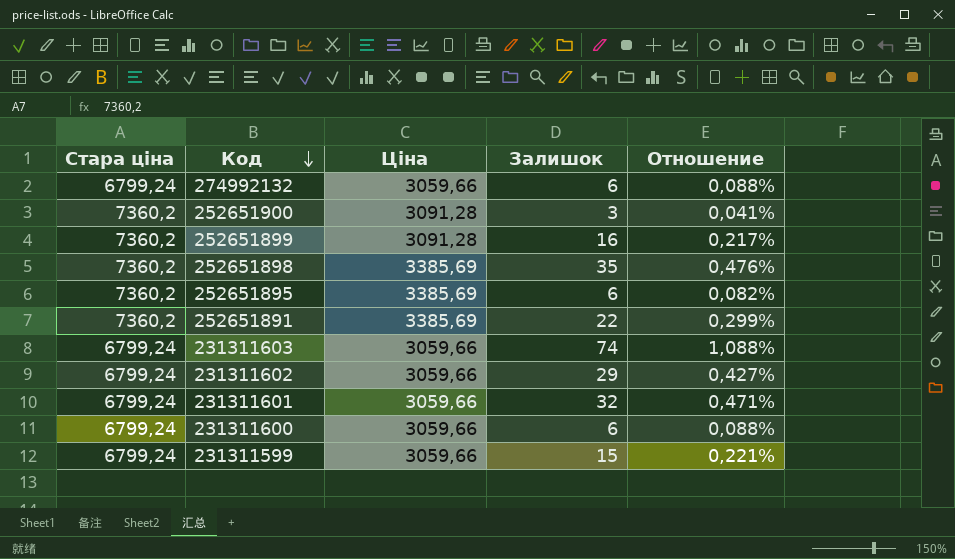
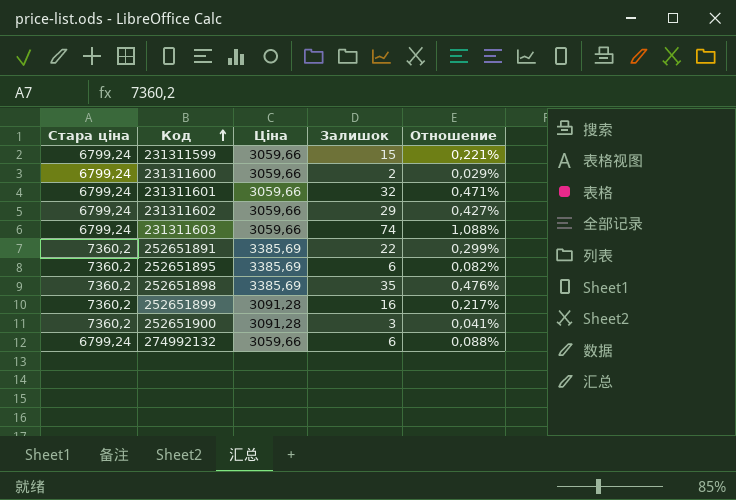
row order: Код descending -> Код ascending
231311600 | Залишок: 6 -> 2
231311600 | Отношение: 0,088% -> 0,029%

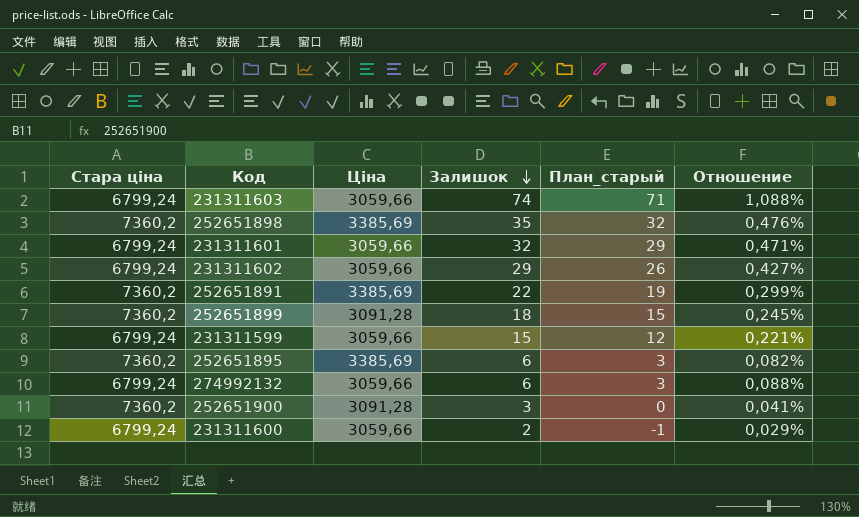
row order: Код ascending -> Залишок descending
column План_старый | formula: none -> [Залишок] - 3
252651899 | Залишок: 16 -> 18
252651899 | Отношение: 0,217% -> 0,245%

